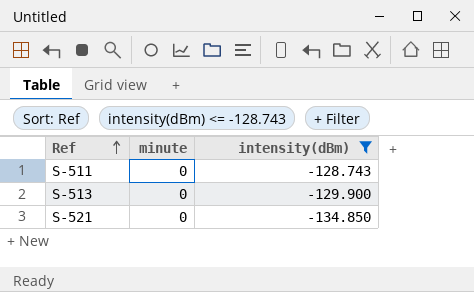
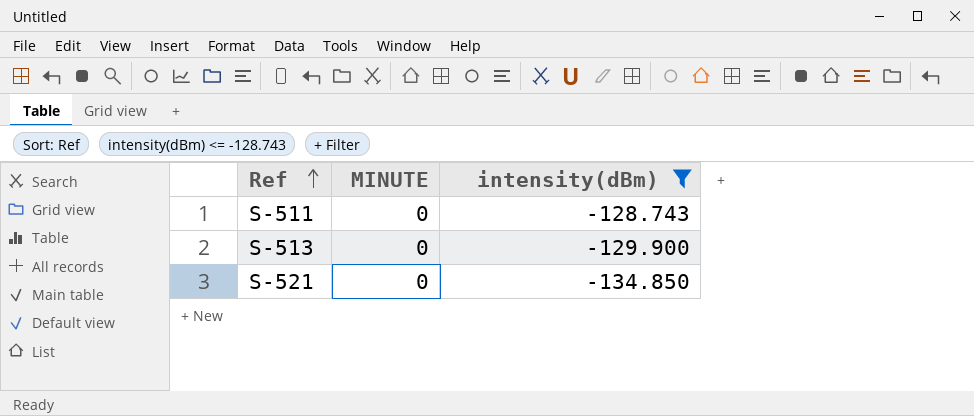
column name: minute -> MINUTE

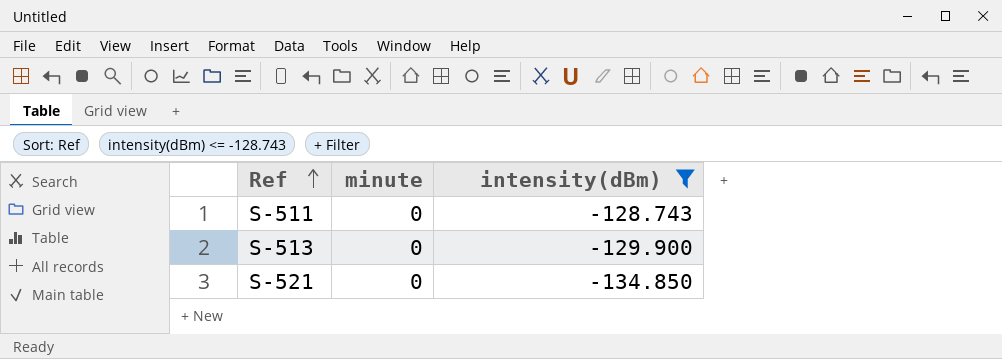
column name: MINUTE -> minute

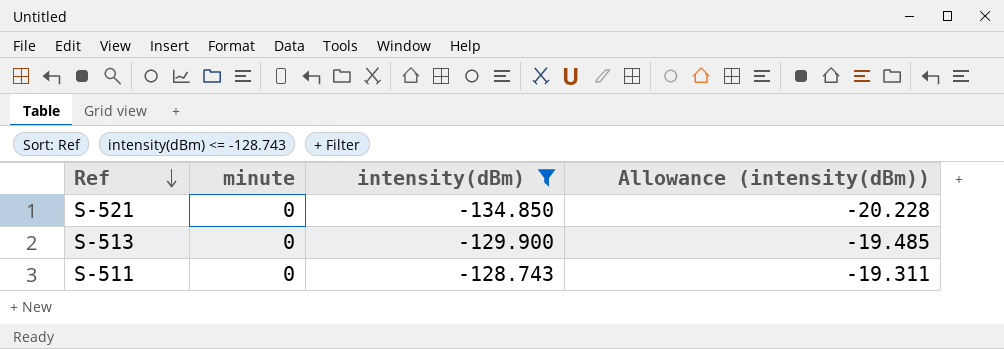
row order: Ref ascending -> Ref descending
column Allowance (intensity(dBm)) | formula: none -> [intensity(dBm)] * 0.15

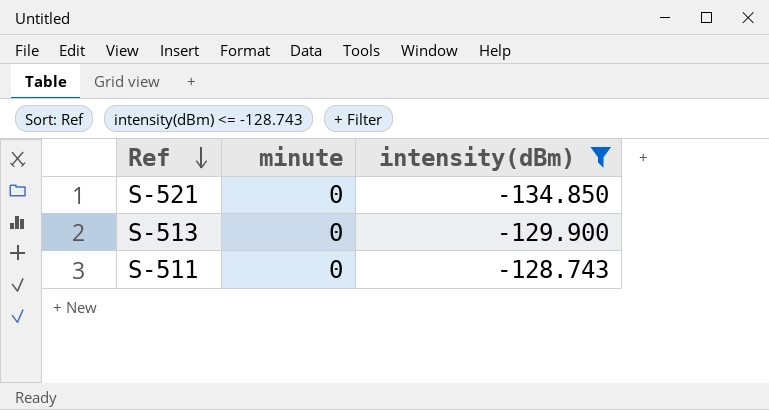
column Allowance (intensity(dBm)) | formula: [intensity(dBm)] * 0.15 -> none

